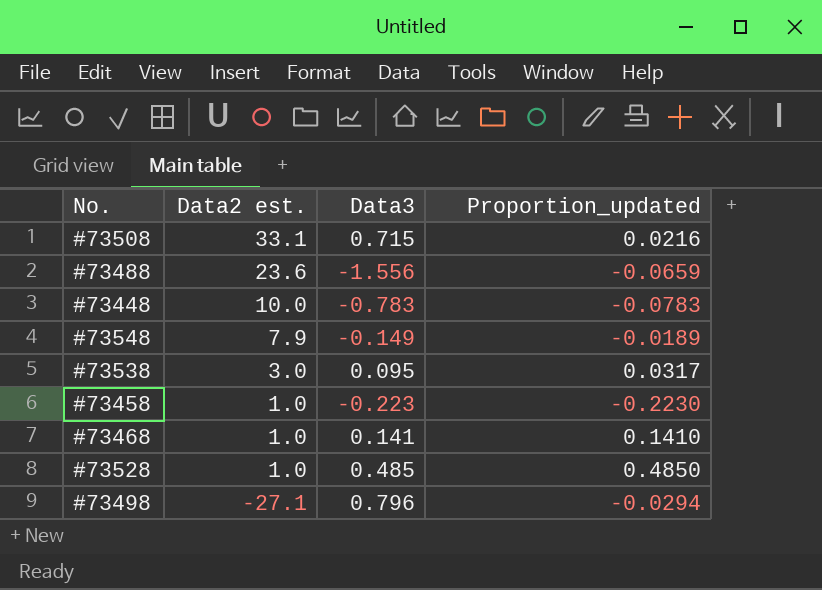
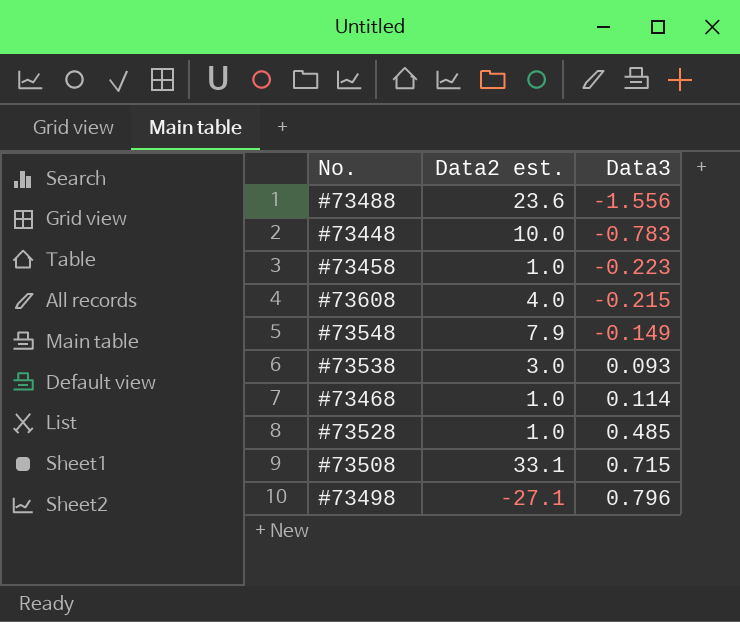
row order: Data2 est. descending -> Data3 ascending
column Proportion_updated | formula: [Data3] / [Data2 est.] -> none
row #73608: none -> 4.0 | -0.215
#73538 | Data3: 0.095 -> 0.093
#73468 | Data3: 0.141 -> 0.114

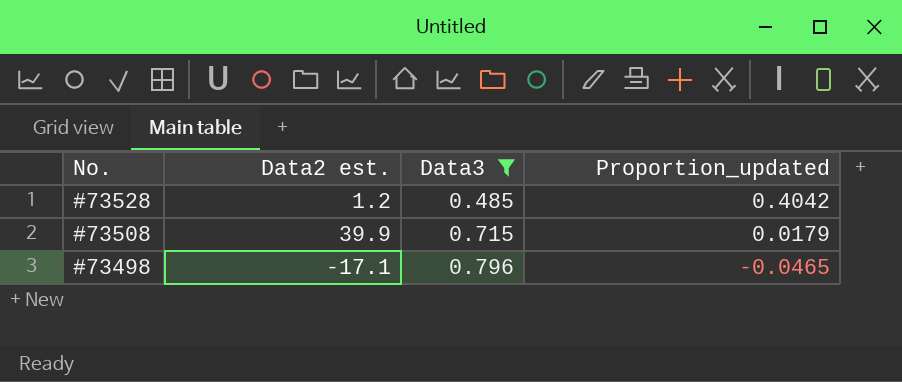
filter: none -> Data3 >= 0.485
column Proportion_updated | formula: none -> [Data3] / [Data2 est.]
#73528 | Data2 est.: 1.0 -> 1.2
#73508 | Data2 est.: 33.1 -> 39.9
#73498 | Data2 est.: -27.1 -> -17.1

